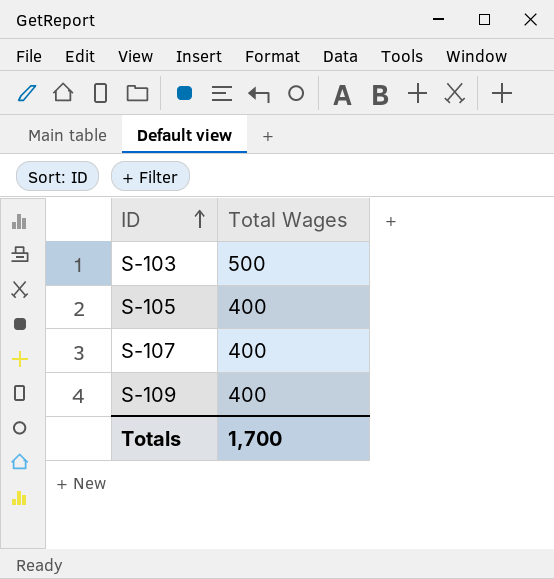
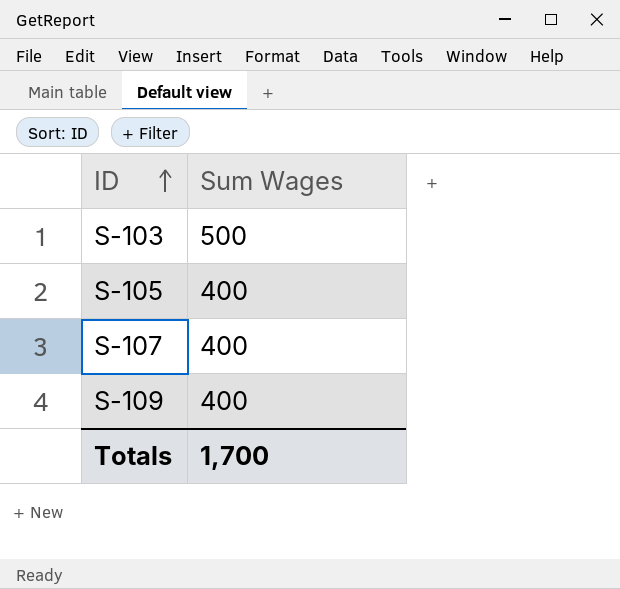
column name: Total Wages -> Sum Wages

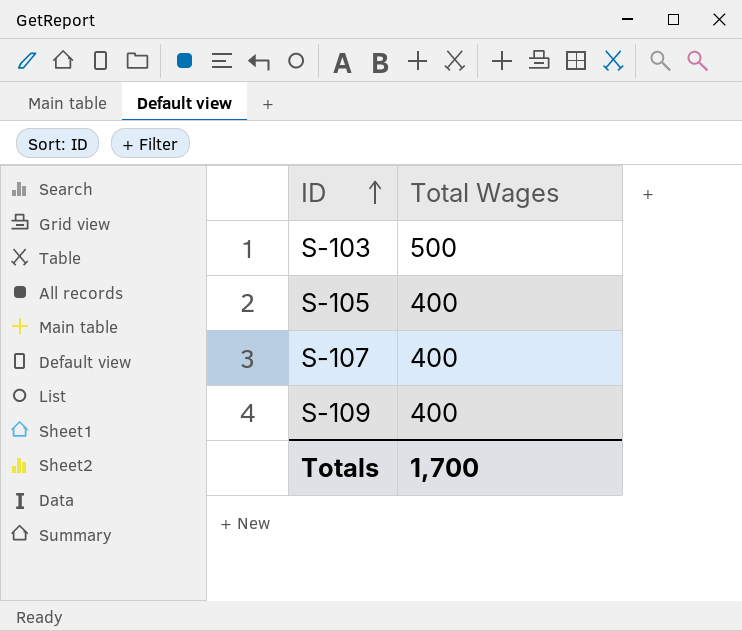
column name: Sum Wages -> Total Wages

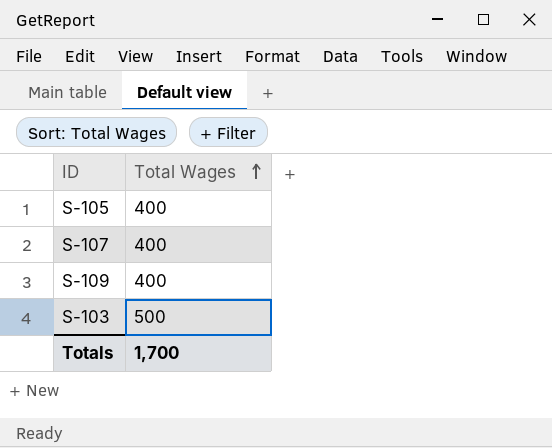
row order: ID ascending -> Total Wages ascending

